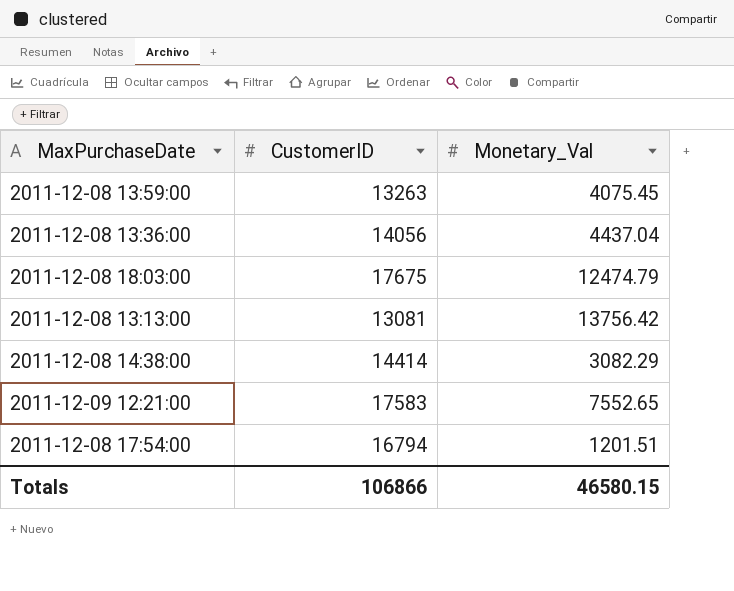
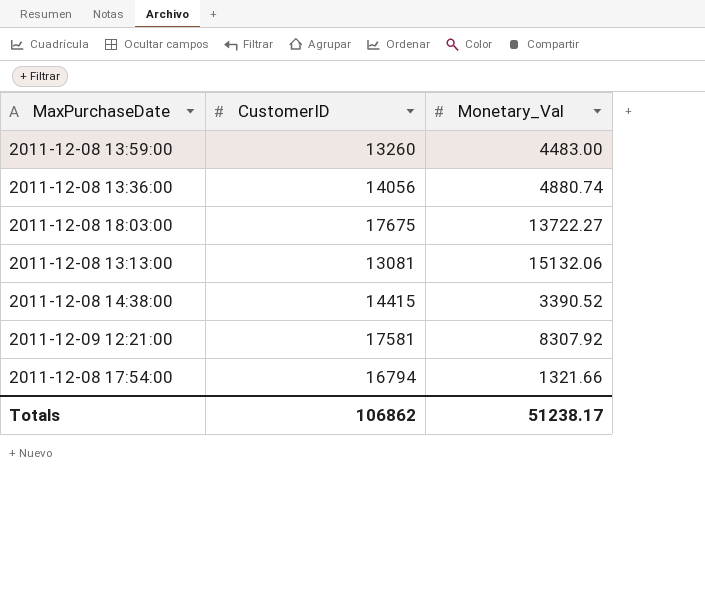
2011-12-08 13:59:00 | CustomerID: 13263 -> 13260
2011-12-08 13:59:00 | Monetary_Val: 4075.45 -> 4483.00
2011-12-08 13:36:00 | Monetary_Val: 4437.04 -> 4880.74
2011-12-08 18:03:00 | Monetary_Val: 12474.79 -> 13722.27
2011-12-08 13:13:00 | Monetary_Val: 13756.42 -> 15132.06
2011-12-08 14:38:00 | CustomerID: 14414 -> 14415
2011-12-08 14:38:00 | Monetary_Val: 3082.29 -> 3390.52
2011-12-09 12:21:00 | CustomerID: 17583 -> 17581
2011-12-09 12:21:00 | Monetary_Val: 7552.65 -> 8307.92
2011-12-08 17:54:00 | Monetary_Val: 1201.51 -> 1321.66
Totals | CustomerID: 106866 -> 106862
Totals | Monetary_Val: 46580.15 -> 51238.17

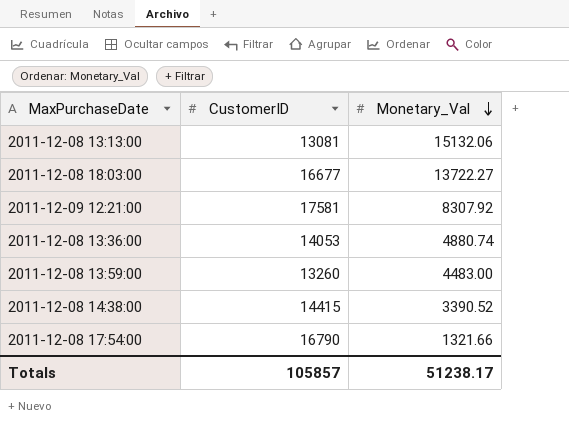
row order: none -> Monetary_Val descending
2011-12-08 18:03:00 | CustomerID: 17675 -> 16677
2011-12-08 13:36:00 | CustomerID: 14056 -> 14053
2011-12-08 17:54:00 | CustomerID: 16794 -> 16790
Totals | CustomerID: 106862 -> 105857

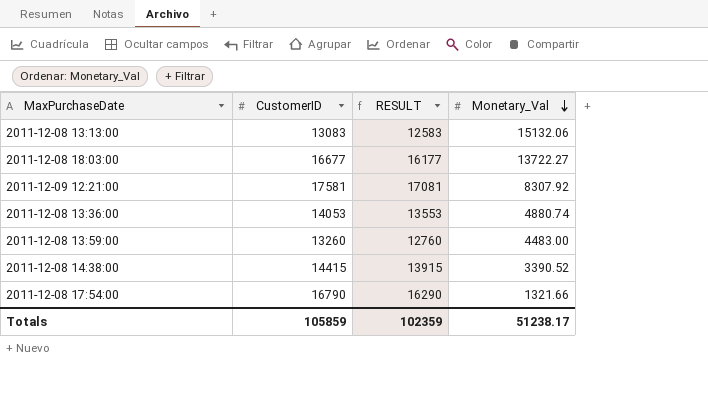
column RESULT | formula: none -> [CustomerID] - 500
2011-12-08 13:13:00 | CustomerID: 13081 -> 13083
Totals | CustomerID: 105857 -> 105859

